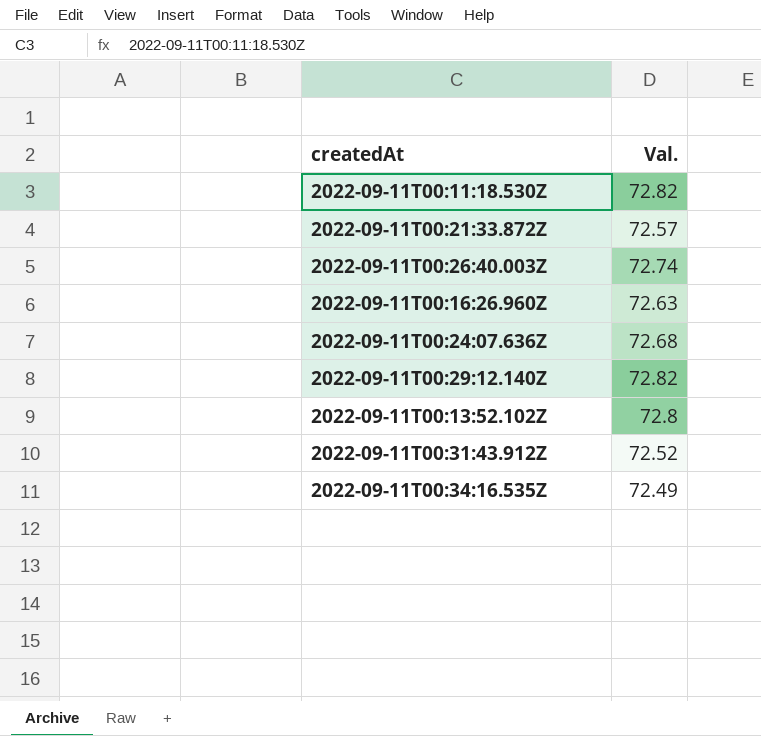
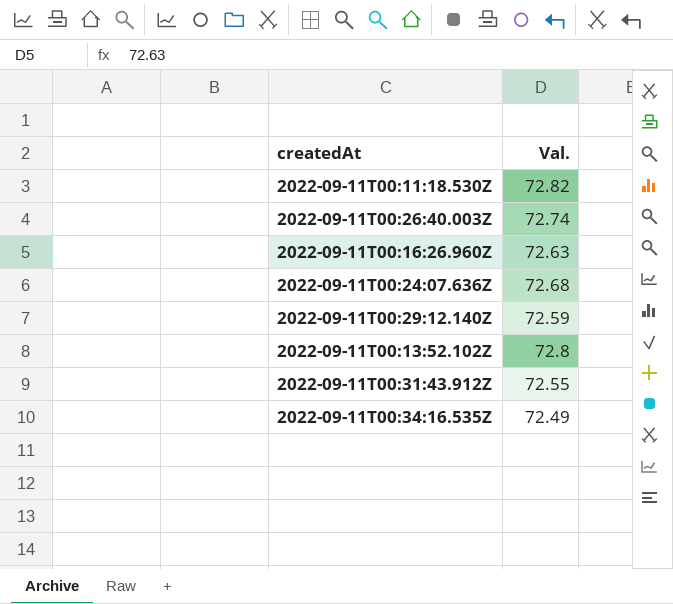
row 2022-09-11T00:21:33.872Z: 72.57 -> none
2022-09-11T00:29:12.140Z | Val.: 72.82 -> 72.59
2022-09-11T00:31:43.912Z | Val.: 72.52 -> 72.55

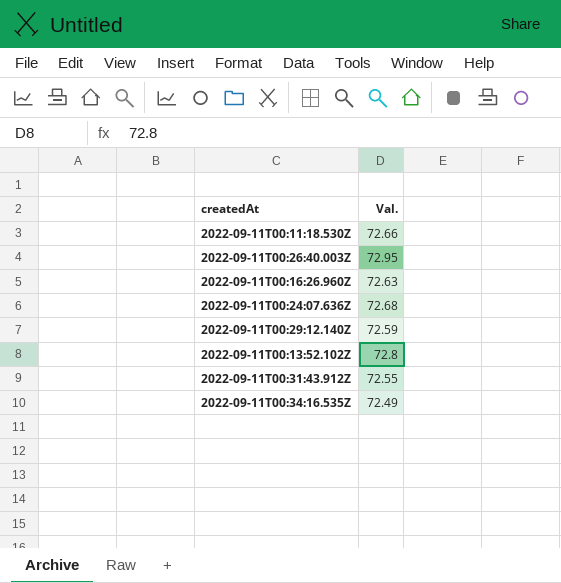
2022-09-11T00:11:18.530Z | Val.: 72.82 -> 72.66
2022-09-11T00:26:40.003Z | Val.: 72.74 -> 72.95

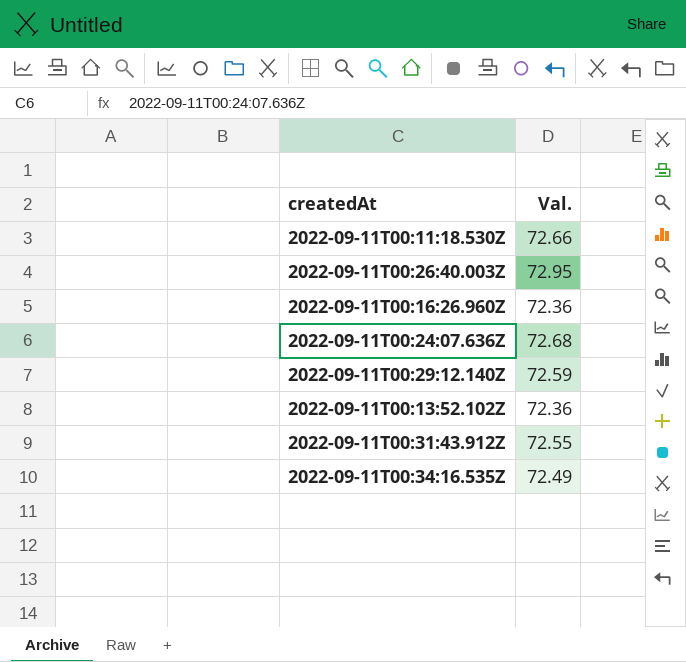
2022-09-11T00:16:26.960Z | Val.: 72.63 -> 72.36
2022-09-11T00:13:52.102Z | Val.: 72.8 -> 72.36

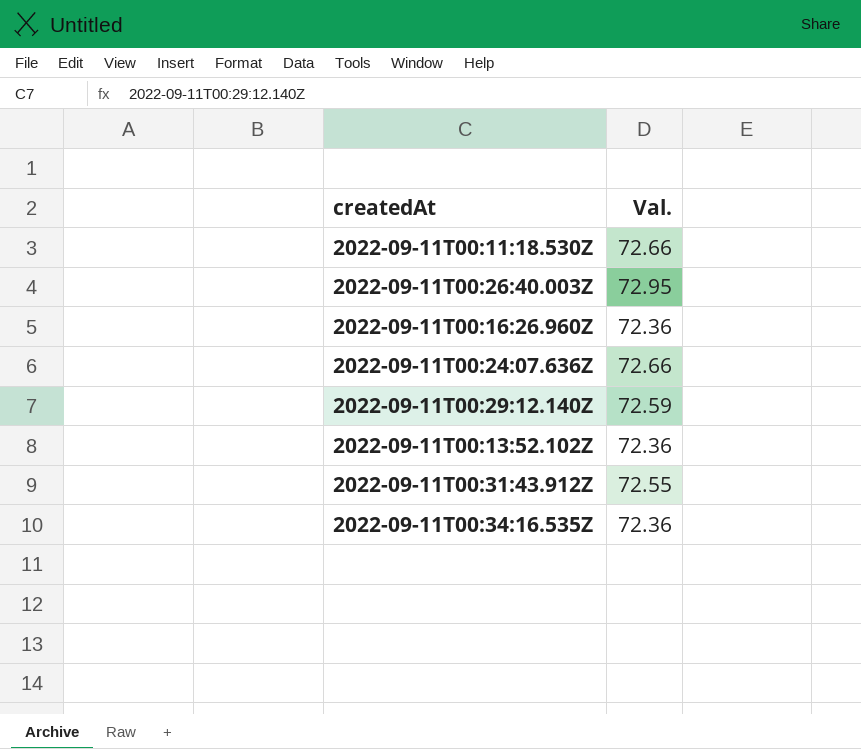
2022-09-11T00:24:07.636Z | Val.: 72.68 -> 72.66
2022-09-11T00:34:16.535Z | Val.: 72.49 -> 72.36

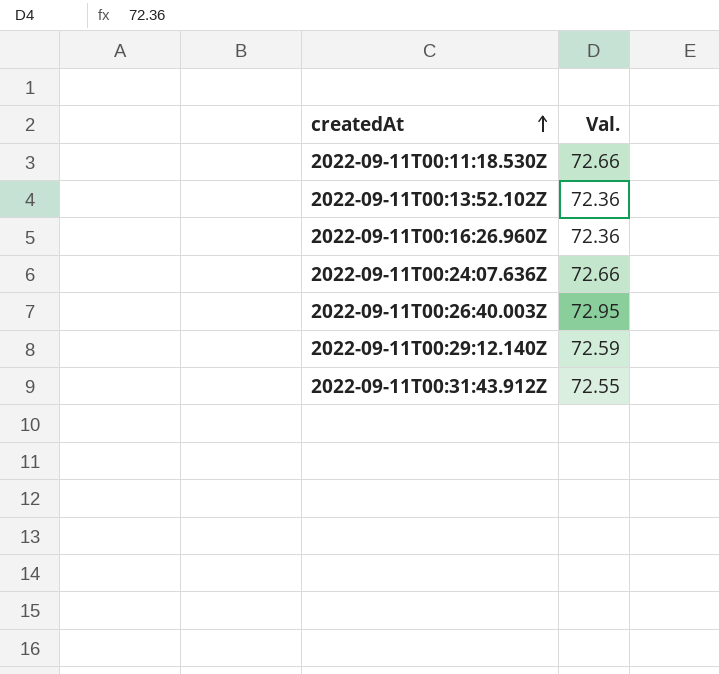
row order: none -> createdAt ascending
row 2022-09-11T00:34:16.535Z: 72.36 -> none

